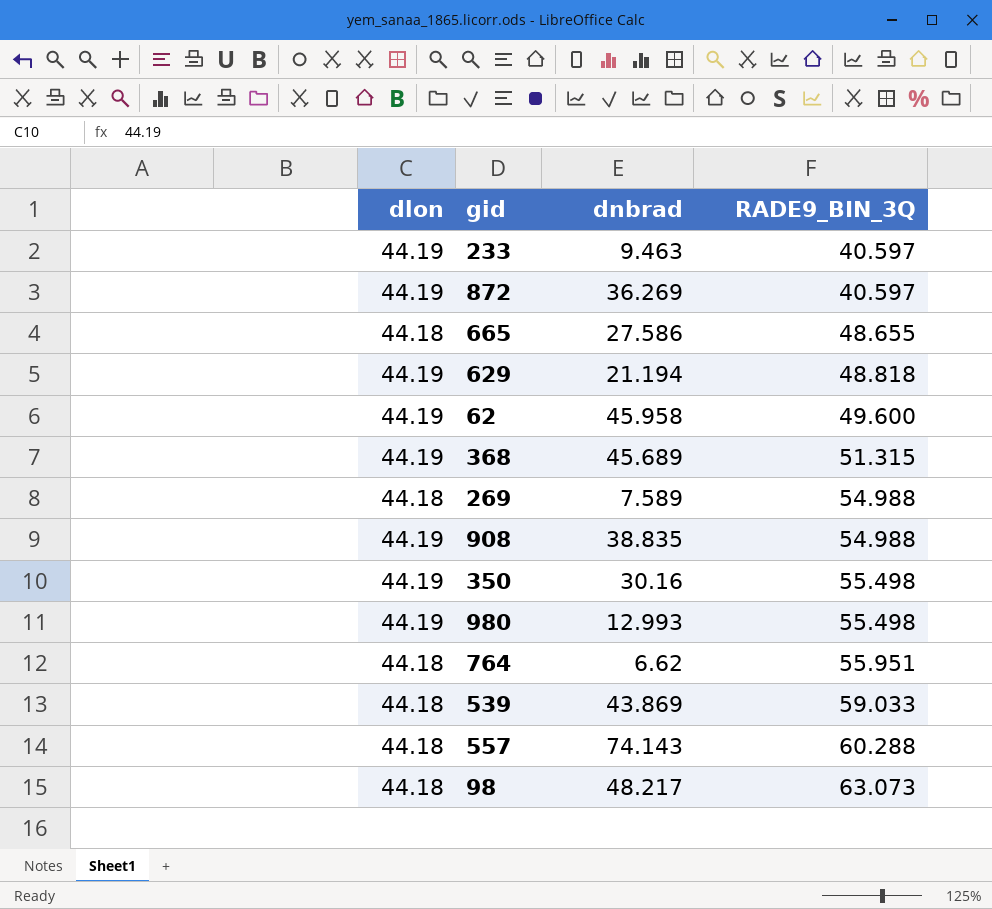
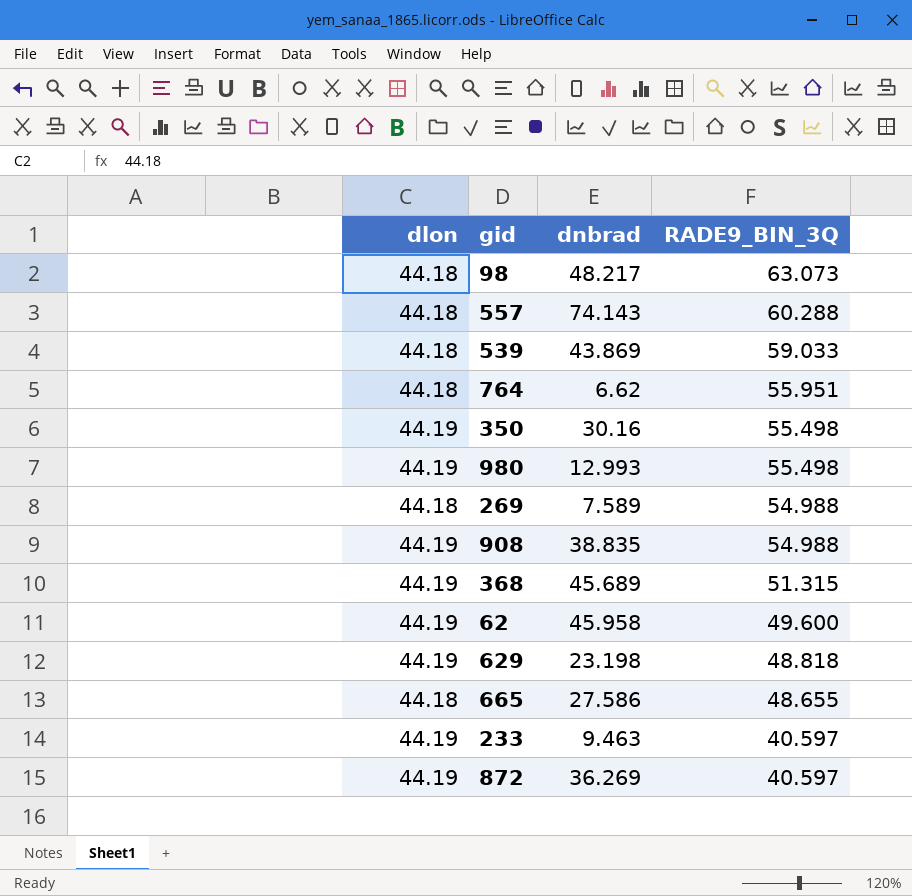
row order: RADE9_BIN_3Q ascending -> RADE9_BIN_3Q descending
629 | dnbrad: 21.194 -> 23.198

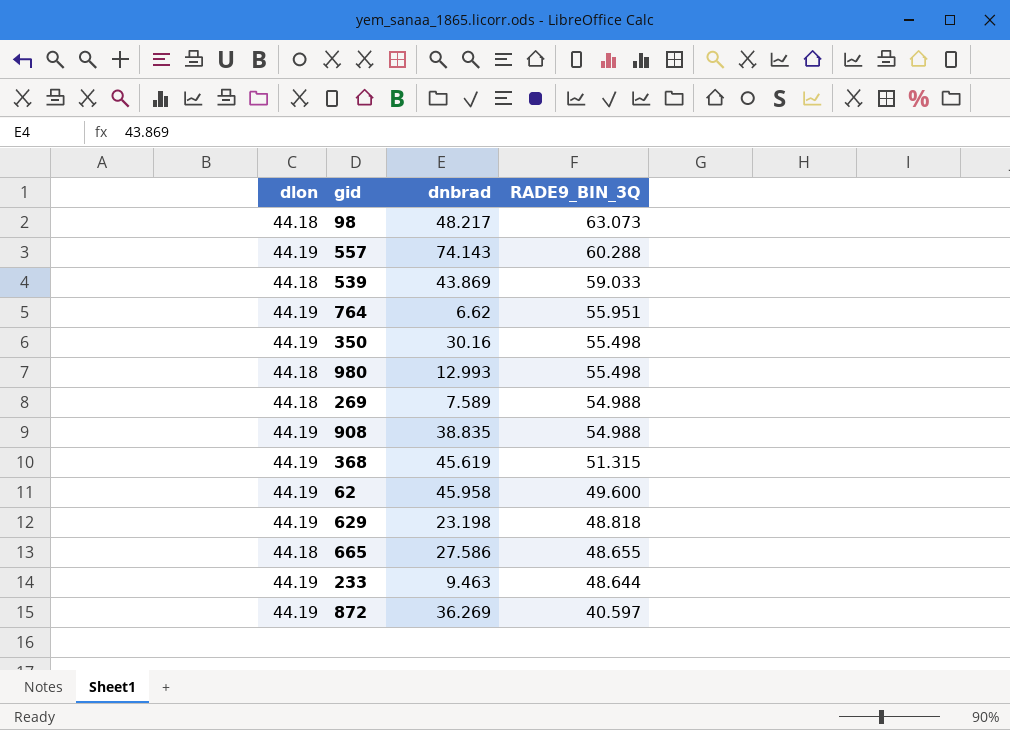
557 | dlon: 44.18 -> 44.19
764 | dlon: 44.18 -> 44.19
980 | dlon: 44.19 -> 44.18
368 | dnbrad: 45.689 -> 45.619
233 | RADE9_BIN_3Q: 40.597 -> 48.644

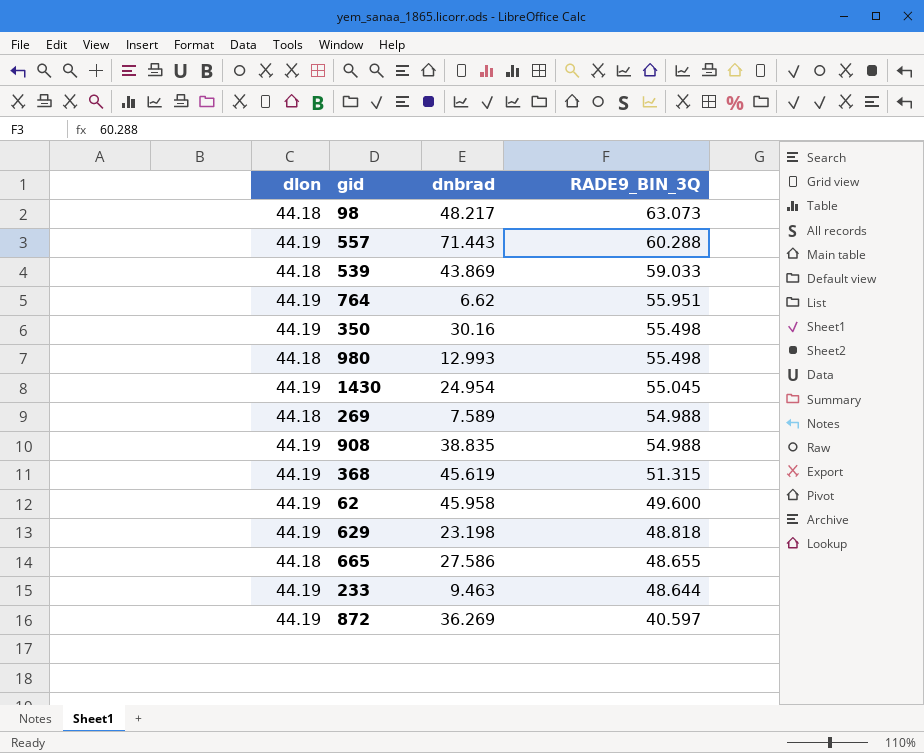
557 | dnbrad: 74.143 -> 71.443
row 1430: none -> 44.19 | 24.954 | 55.045

